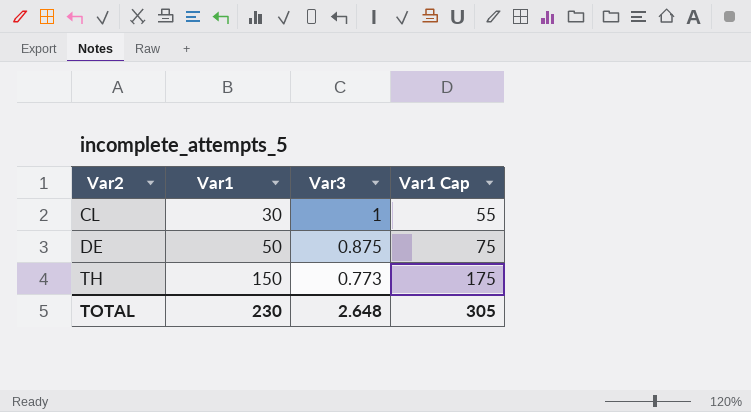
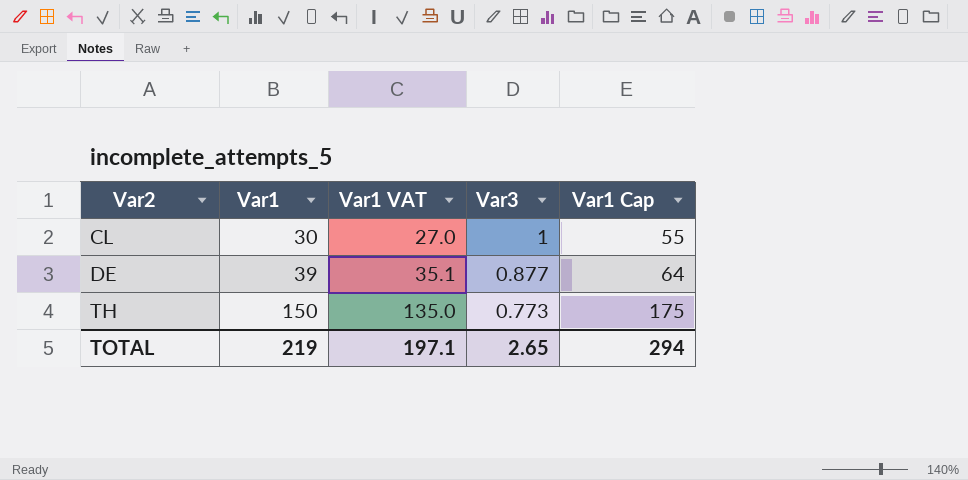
column Var1 VAT | formula: none -> [Var1] * 0.9
DE | Var1: 50 -> 39
DE | Var3: 0.875 -> 0.877
DE | Var1 Cap: 75 -> 64
TOTAL | Var1: 230 -> 219
TOTAL | Var3: 2.648 -> 2.65
TOTAL | Var1 Cap: 305 -> 294

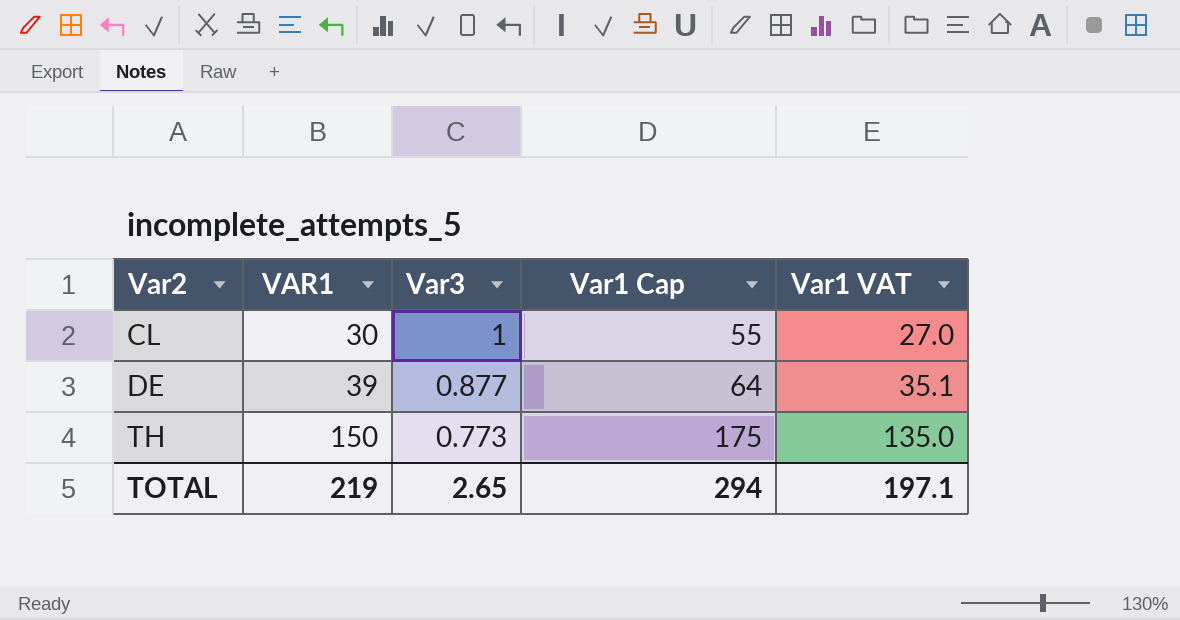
column name: Var1 -> VAR1
column Var1 VAT | position: 3 -> 5

